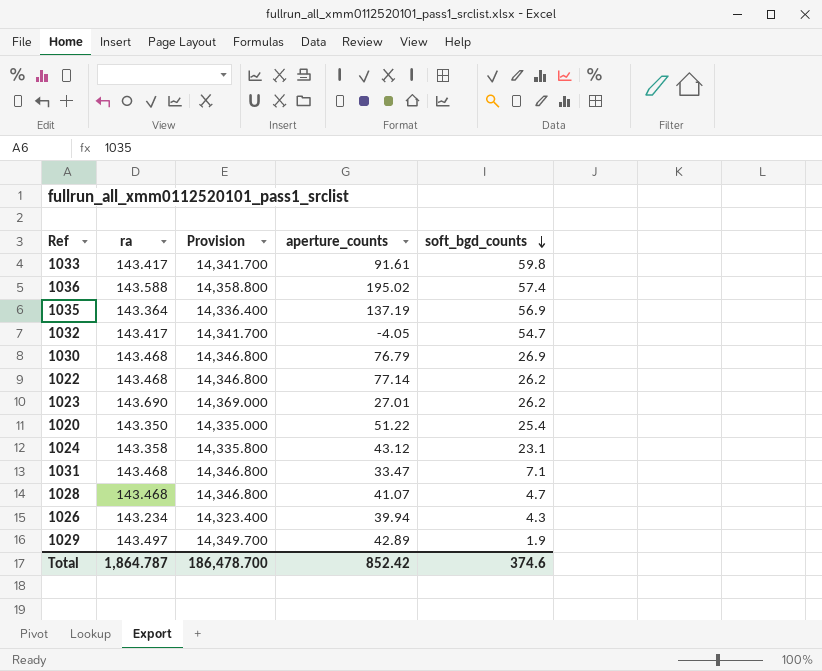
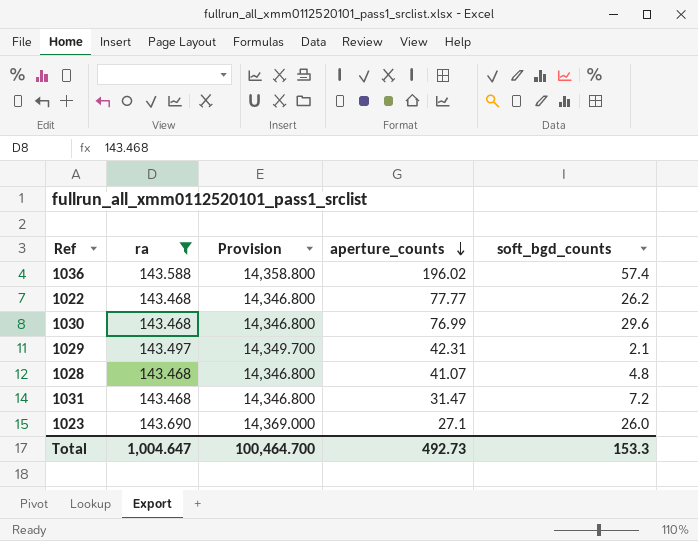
filter: none -> ra >= 143.468
row order: soft_bgd_counts descending -> aperture_counts descending
1036 | aperture_counts: 195.02 -> 196.02
1022 | aperture_counts: 77.14 -> 77.77
1030 | aperture_counts: 76.79 -> 76.99
1030 | soft_bgd_counts: 26.9 -> 29.6
1029 | aperture_counts: 42.89 -> 42.31
1029 | soft_bgd_counts: 1.9 -> 2.1
1028 | soft_bgd_counts: 4.7 -> 4.8
1031 | aperture_counts: 33.47 -> 31.47
1031 | soft_bgd_counts: 7.1 -> 7.2
1023 | aperture_counts: 27.01 -> 27.1
1023 | soft_bgd_counts: 26.2 -> 26.0
Total | ra: 1,864.787 -> 1,004.647
Total | Provision: 186,478.700 -> 100,464.700
Total | aperture_counts: 852.42 -> 492.73
Total | soft_bgd_counts: 374.6 -> 153.3

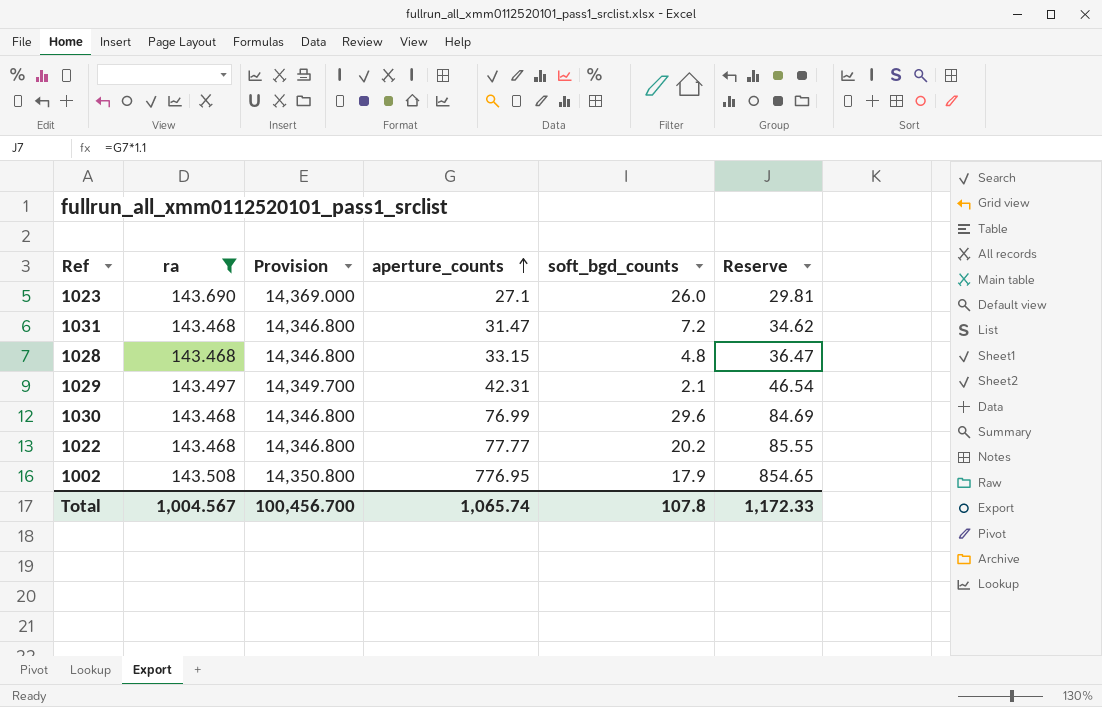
row order: aperture_counts descending -> aperture_counts ascending
column Reserve | formula: none -> [aperture_counts] * 1.1
row 1036: 143.588 | 14,358.800 | 196.02 | 57.4 -> none
1028 | aperture_counts: 41.07 -> 33.15
1022 | soft_bgd_counts: 26.2 -> 20.2
row 1002: none -> 143.508 | 14,350.800 | 776.95 | 17.9 | 854.65
Total | ra: 1,004.647 -> 1,004.567
Total | Provision: 100,464.700 -> 100,456.700
Total | aperture_counts: 492.73 -> 1,065.74
Total | soft_bgd_counts: 153.3 -> 107.8

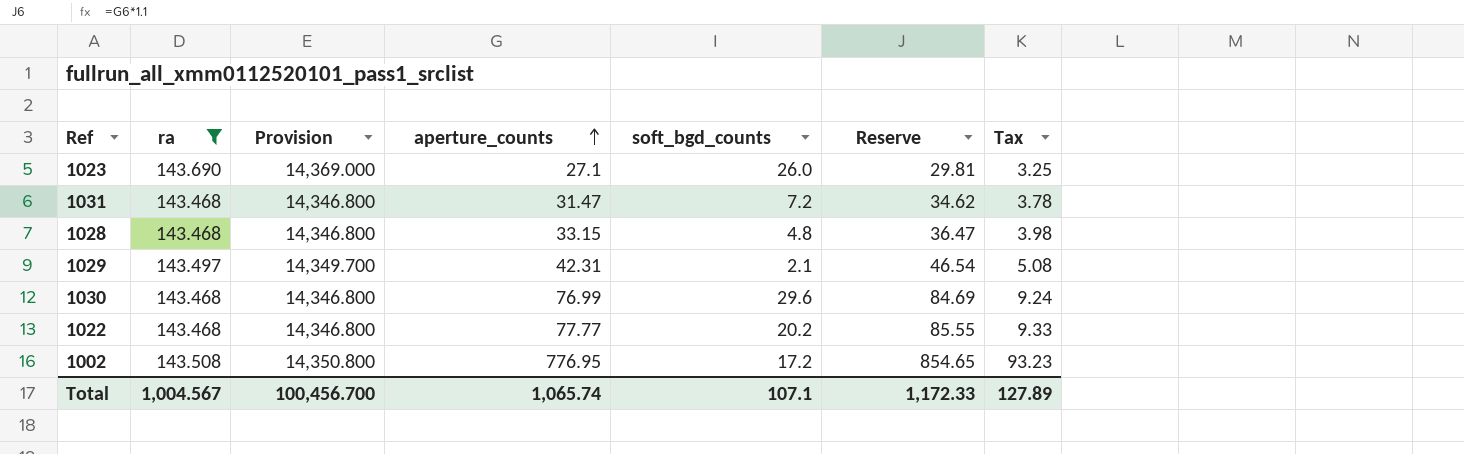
column Tax | formula: none -> [aperture_counts] * 0.12
1002 | soft_bgd_counts: 17.9 -> 17.2
Total | soft_bgd_counts: 107.8 -> 107.1

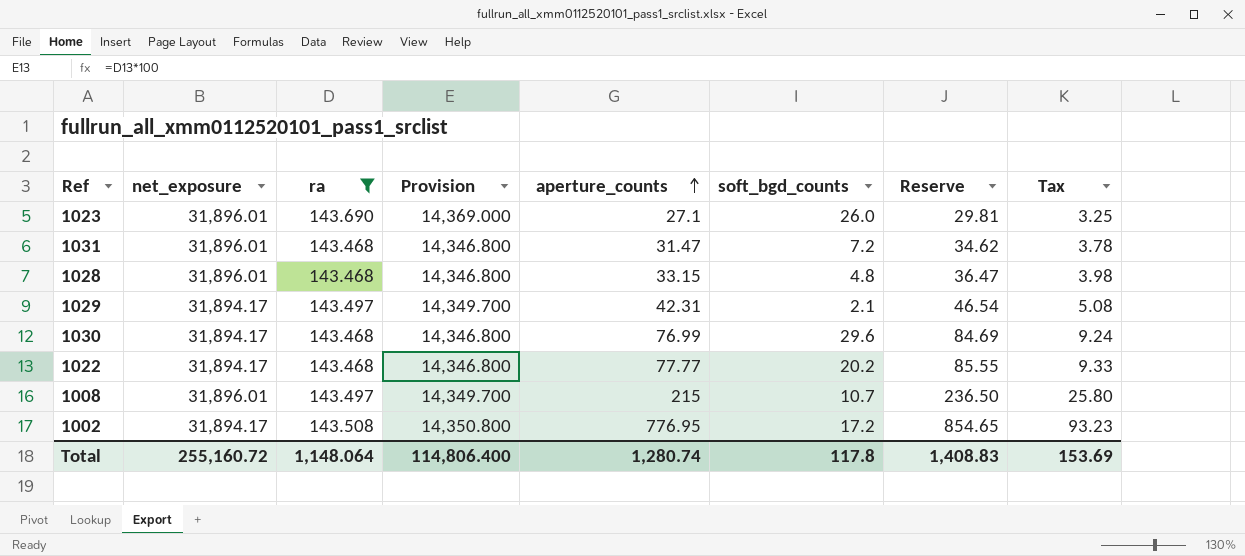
column net_exposure | position: none -> 2
row 1008: none -> 31,896.01 | 143.497 | 14,349.700 | 215 | 10.7 | 236.50 | 25.80
Total | ra: 1,004.567 -> 1,148.064
Total | Provision: 100,456.700 -> 114,806.400
Total | aperture_counts: 1,065.74 -> 1,280.74
Total | soft_bgd_counts: 107.1 -> 117.8
Total | Reserve: 1,172.33 -> 1,408.83
Total | Tax: 127.89 -> 153.69

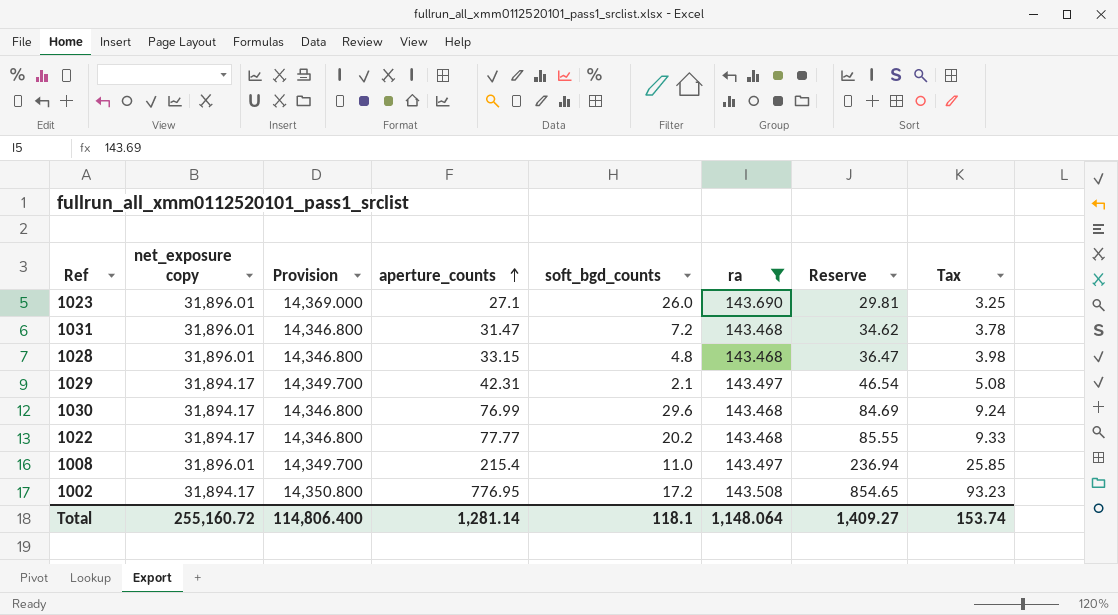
column name: net_exposure -> net_exposure copy
column ra | position: 3 -> 6
1008 | aperture_counts: 215 -> 215.4
1008 | soft_bgd_counts: 10.7 -> 11.0
1008 | Reserve: 236.50 -> 236.94
1008 | Tax: 25.80 -> 25.85
Total | aperture_counts: 1,280.74 -> 1,281.14
Total | soft_bgd_counts: 117.8 -> 118.1
Total | Reserve: 1,408.83 -> 1,409.27
Total | Tax: 153.69 -> 153.74

